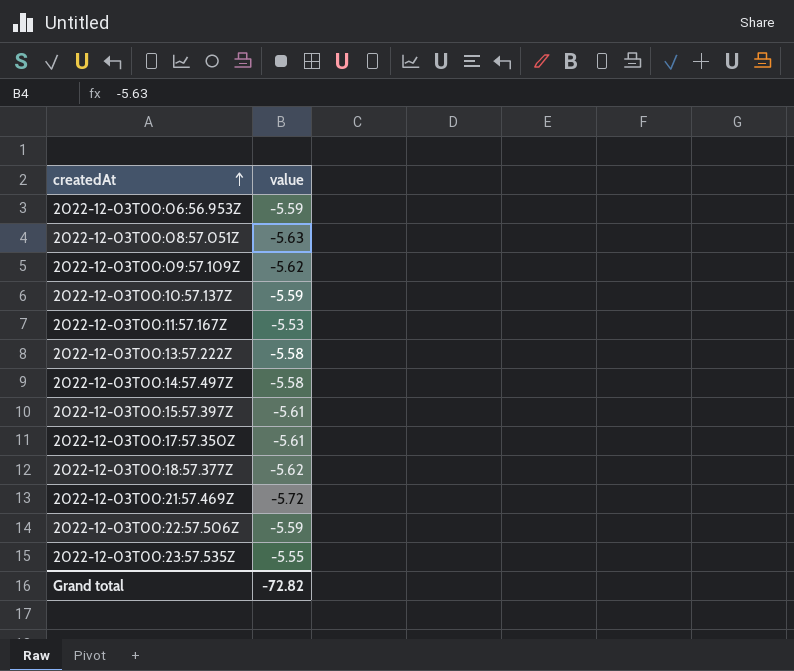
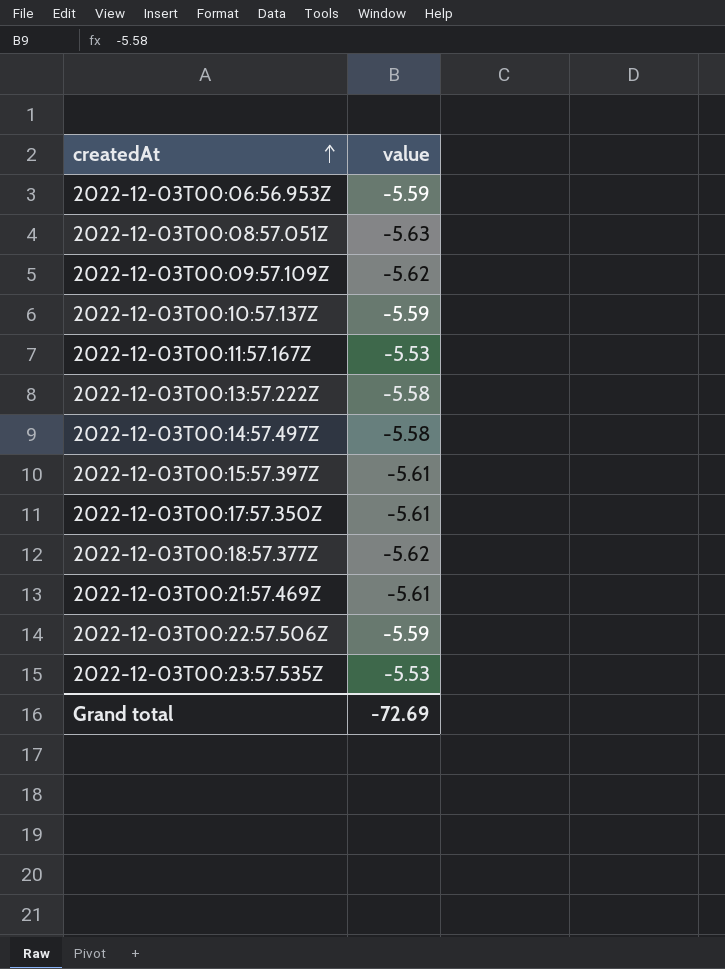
2022-12-03T00:21:57.469Z | value: -5.72 -> -5.61
2022-12-03T00:23:57.535Z | value: -5.55 -> -5.53
Grand total | value: -72.82 -> -72.69

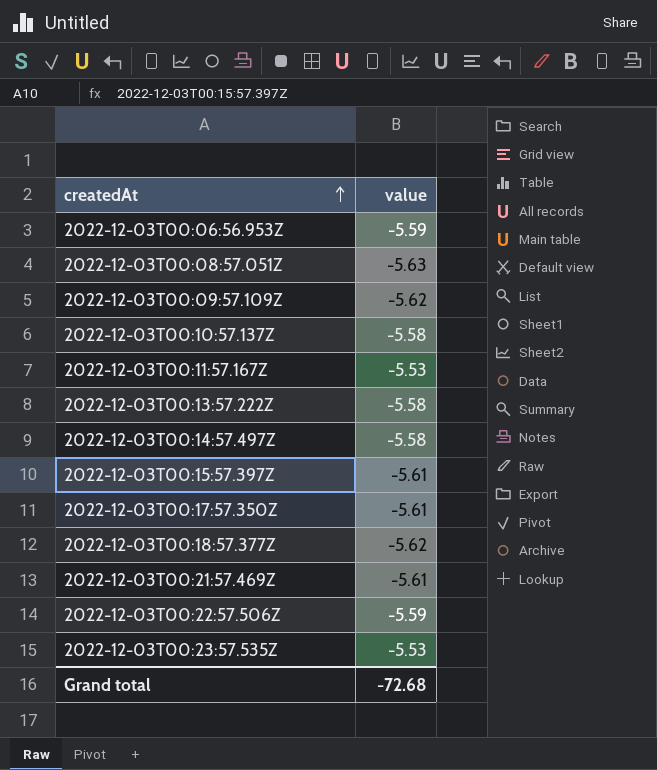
2022-12-03T00:10:57.137Z | value: -5.59 -> -5.58
Grand total | value: -72.69 -> -72.68

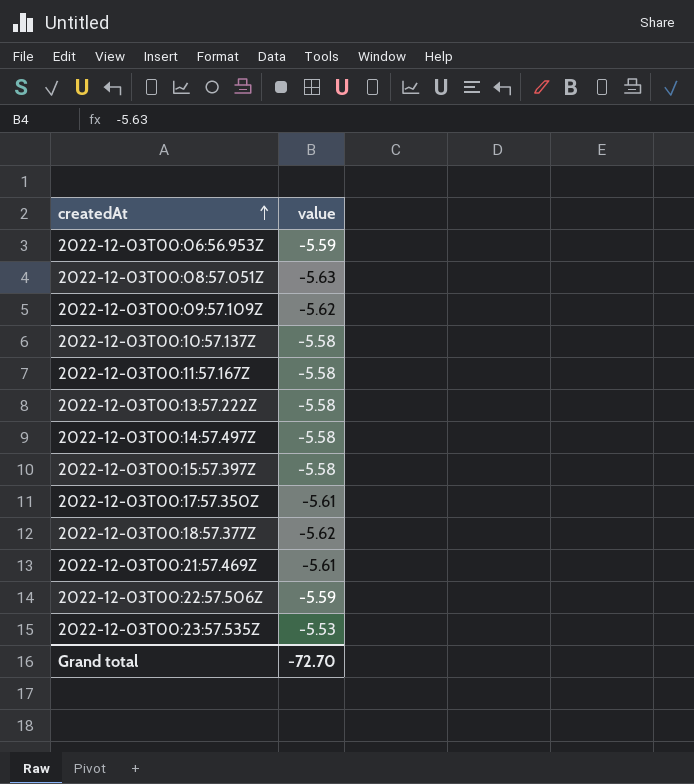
2022-12-03T00:11:57.167Z | value: -5.53 -> -5.58
2022-12-03T00:15:57.397Z | value: -5.61 -> -5.58
Grand total | value: -72.68 -> -72.70

